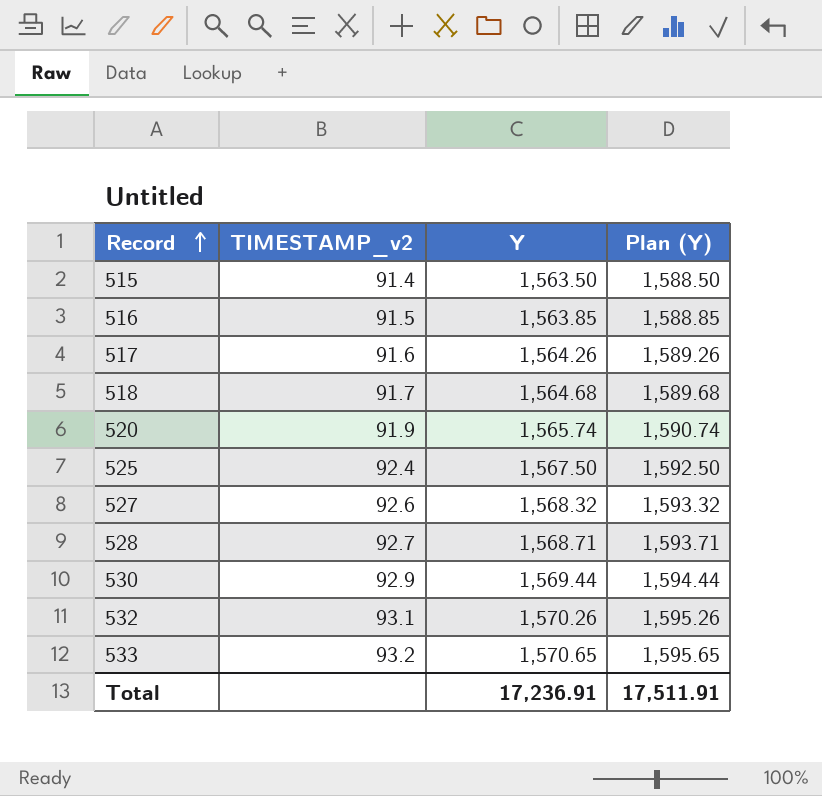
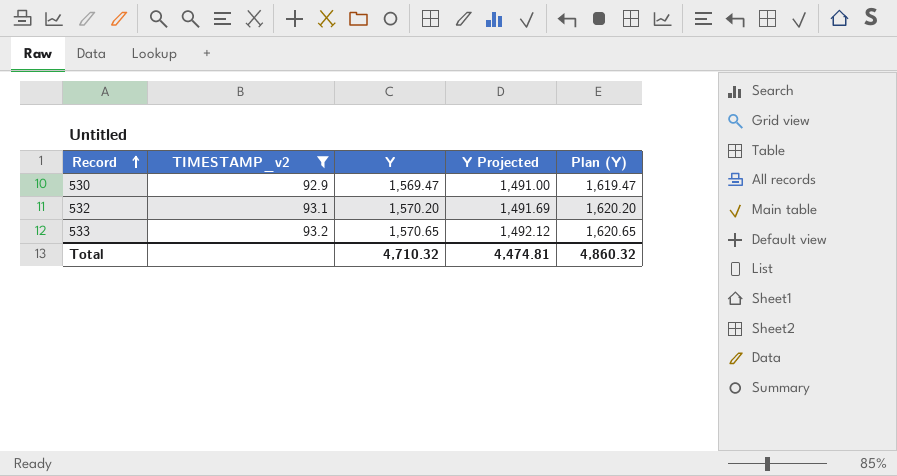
filter: none -> TIMESTAMP_v2 >= 92.9
column Y Projected | formula: none -> [Y] * 0.95
column Plan (Y) | formula: [Y] + 25 -> [Y] + 50
530 | Y: 1,569.44 -> 1,569.47
532 | Y: 1,570.26 -> 1,570.20
Total | Y: 17,236.91 -> 4,710.32
Total | Plan (Y): 17,511.91 -> 4,860.32

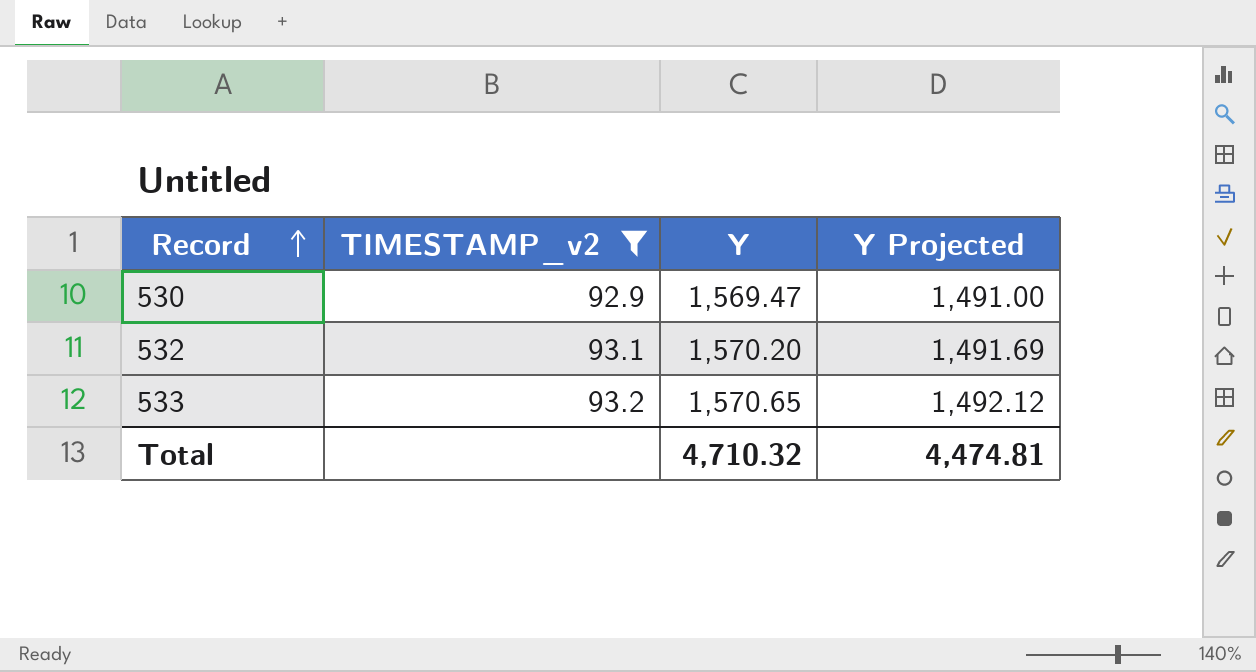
column Plan (Y) | formula: [Y] + 50 -> none

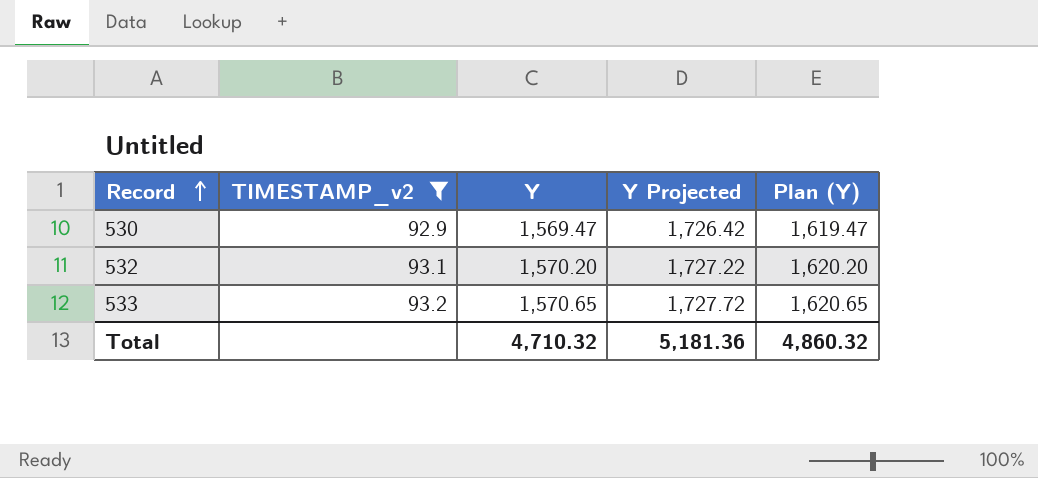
column Y Projected | formula: [Y] * 0.95 -> [Y] * 1.1
column Plan (Y) | formula: none -> [Y] + 50
Total | Y Projected: 4,474.81 -> 5,181.36

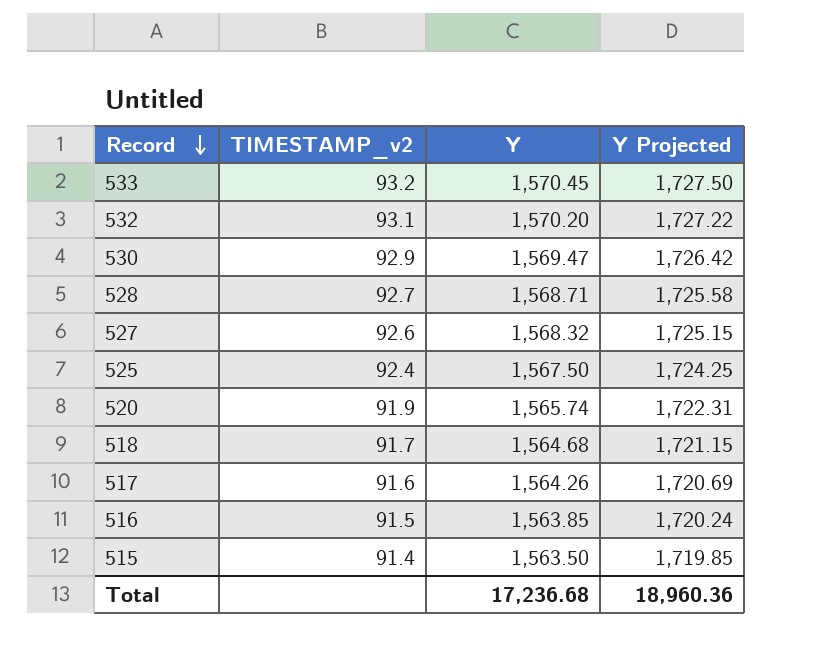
filter: TIMESTAMP_v2 >= 92.9 -> none
row order: Record ascending -> Record descending
column Plan (Y) | formula: [Y] + 50 -> none
533 | Y: 1,570.65 -> 1,570.45
533 | Y Projected: 1,727.72 -> 1,727.50
Total | Y: 4,710.32 -> 17,236.68
Total | Y Projected: 5,181.36 -> 18,960.36

